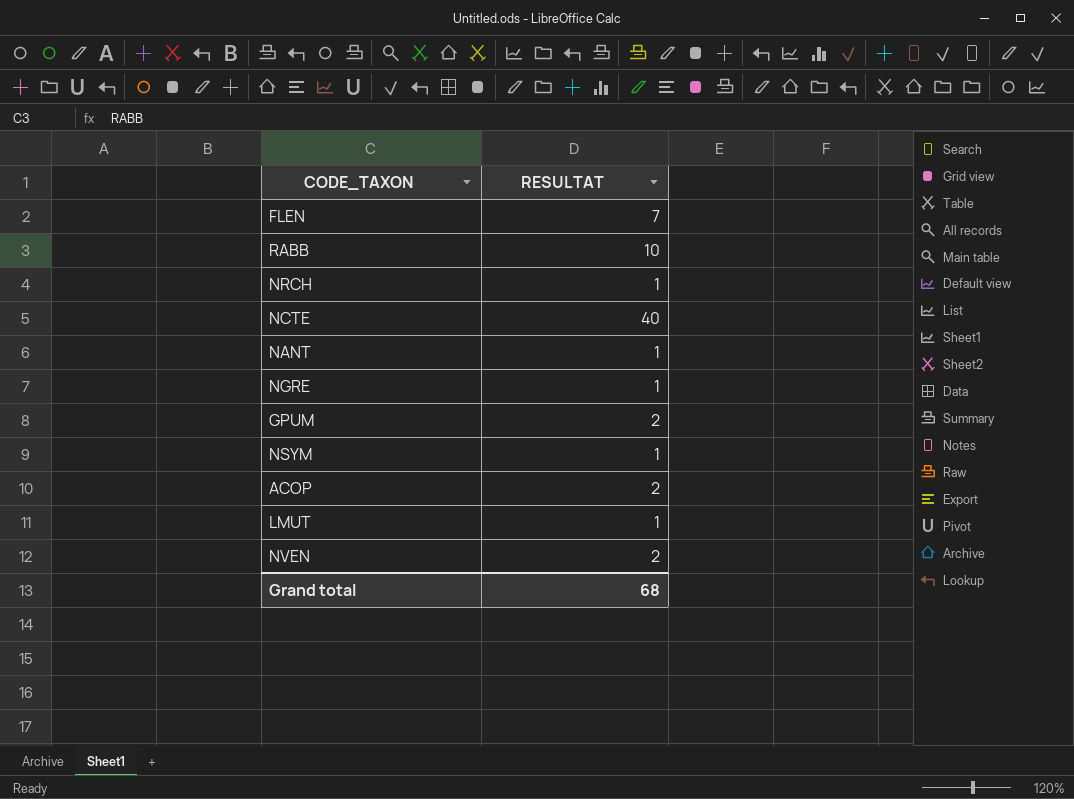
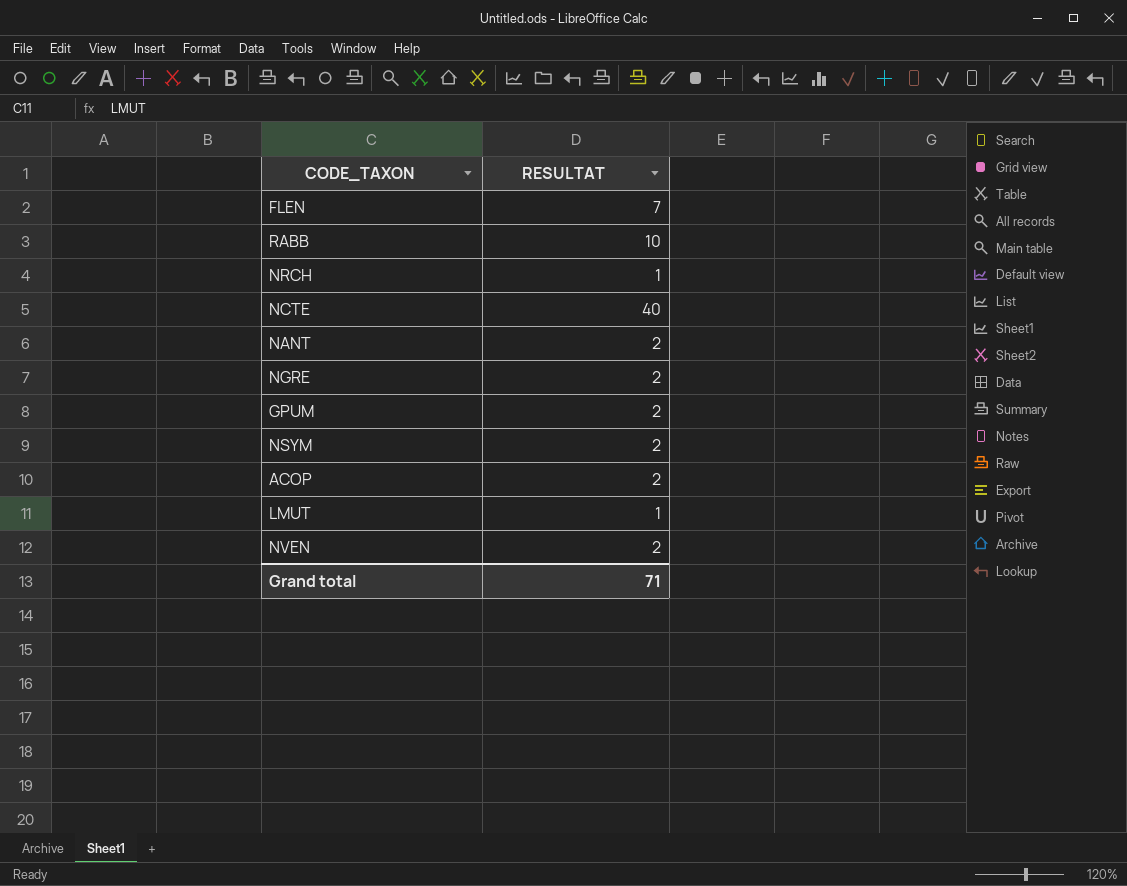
NANT | RESULTAT: 1 -> 2
NGRE | RESULTAT: 1 -> 2
NSYM | RESULTAT: 1 -> 2
Grand total | RESULTAT: 68 -> 71

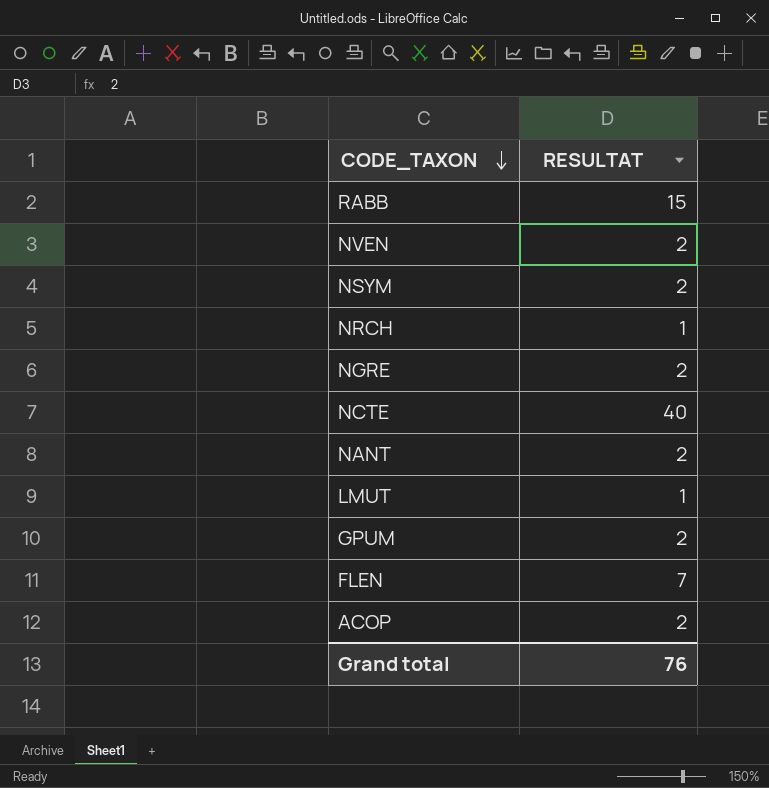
row order: none -> CODE_TAXON descending
RABB | RESULTAT: 10 -> 15
Grand total | RESULTAT: 71 -> 76

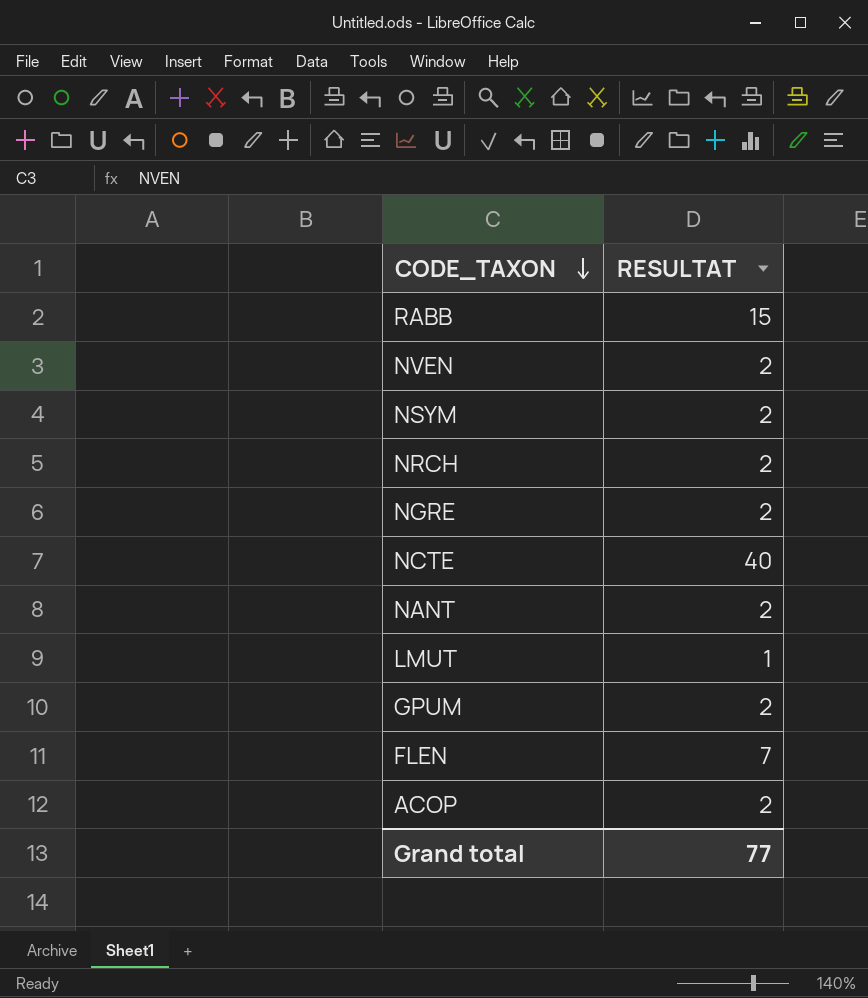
NRCH | RESULTAT: 1 -> 2
Grand total | RESULTAT: 76 -> 77

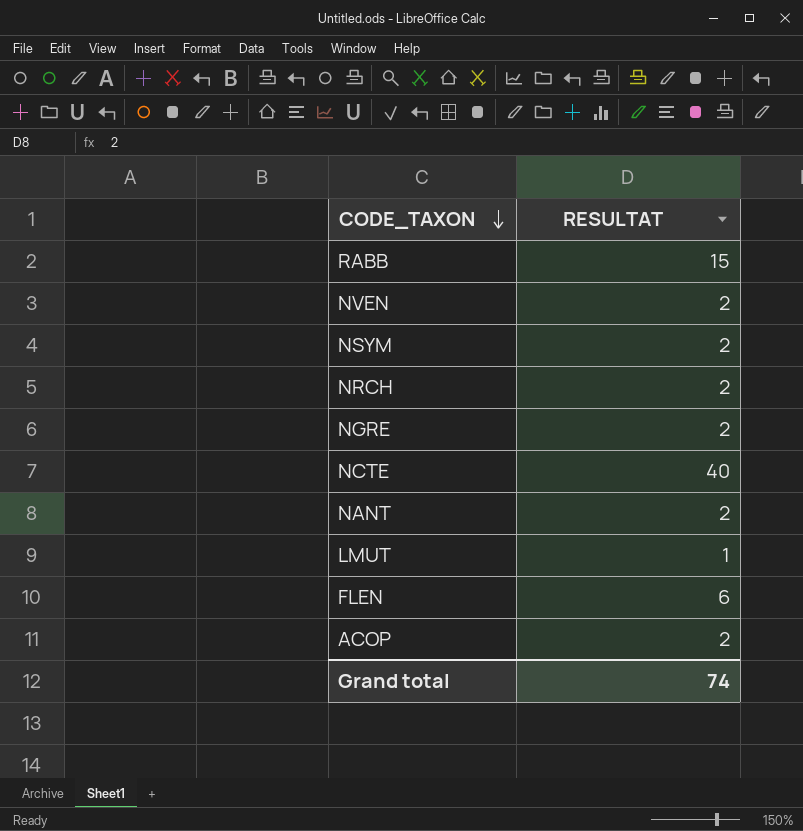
row GPUM: 2 -> none
FLEN | RESULTAT: 7 -> 6
Grand total | RESULTAT: 77 -> 74

